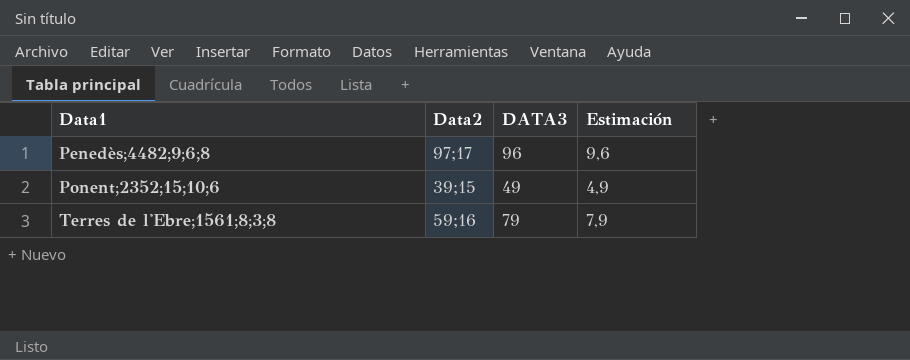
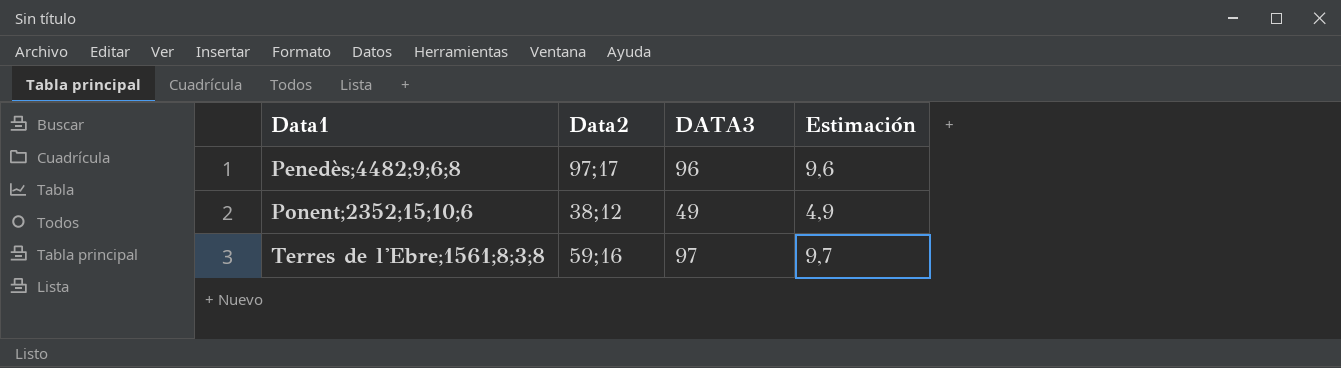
Ponent;2352;15;10;6 | Data2: 39;15 -> 38;12
Terres de l'Ebre;1561;8;3;8 | DATA3: 79 -> 97
Terres de l'Ebre;1561;8;3;8 | Estimación: 7,9 -> 9,7

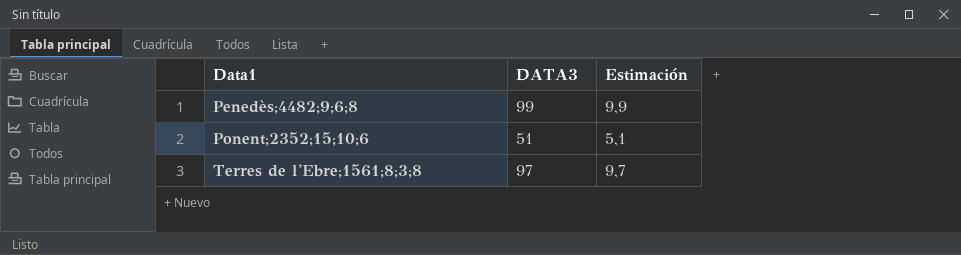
column Data2 | position: 2 -> none
Penedès;4482;9;6;8 | DATA3: 96 -> 99
Penedès;4482;9;6;8 | Estimación: 9,6 -> 9,9
Ponent;2352;15;10;6 | DATA3: 49 -> 51
Ponent;2352;15;10;6 | Estimación: 4,9 -> 5,1

